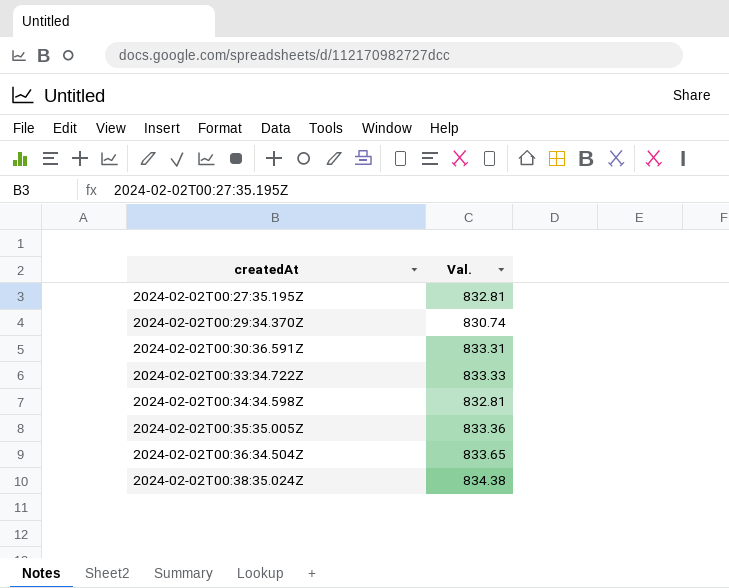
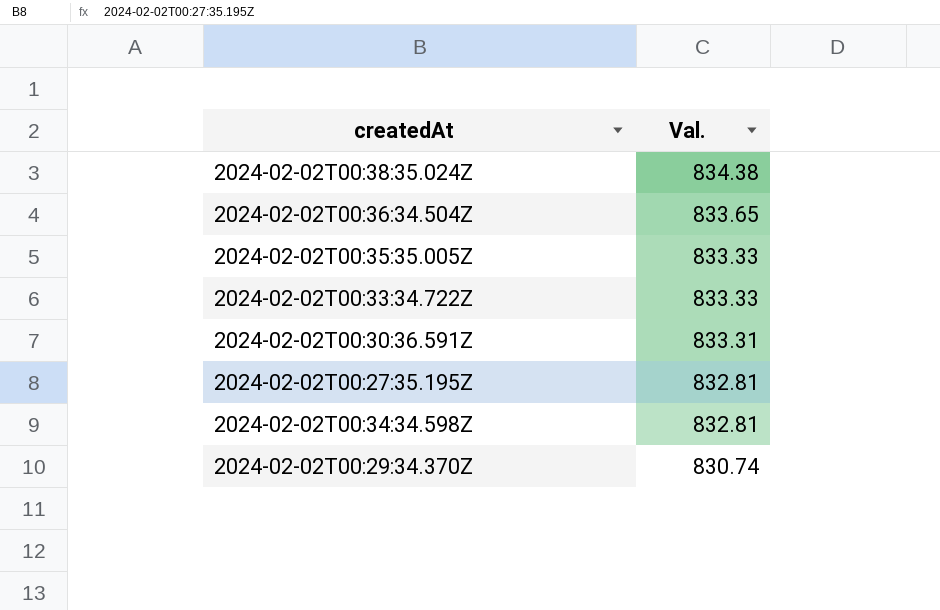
row order: createdAt ascending -> Val. descending
2024-02-02T00:35:35.005Z | Val.: 833.36 -> 833.33

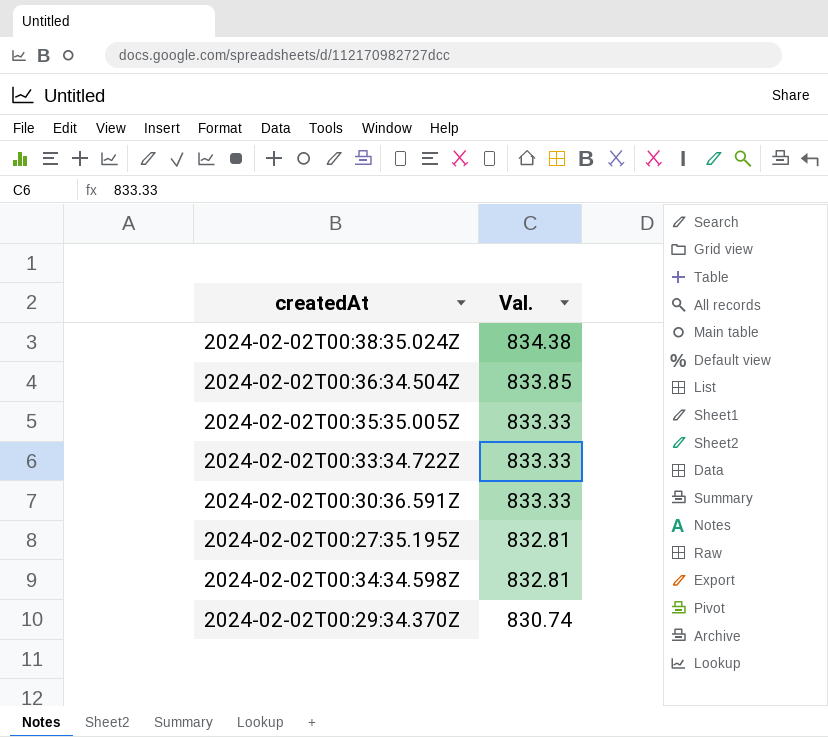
2024-02-02T00:36:34.504Z | Val.: 833.65 -> 833.85
2024-02-02T00:30:36.591Z | Val.: 833.31 -> 833.33

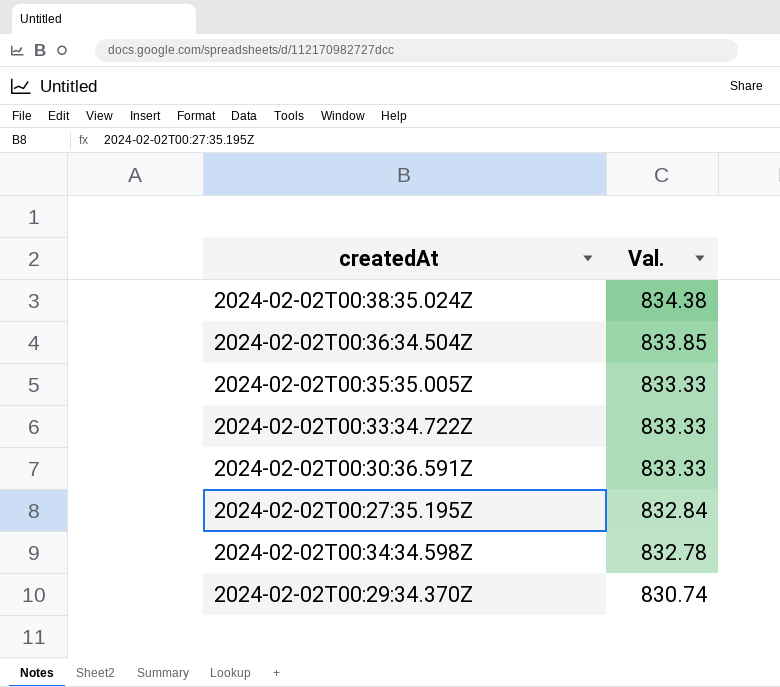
2024-02-02T00:27:35.195Z | Val.: 832.81 -> 832.84
2024-02-02T00:34:34.598Z | Val.: 832.81 -> 832.78

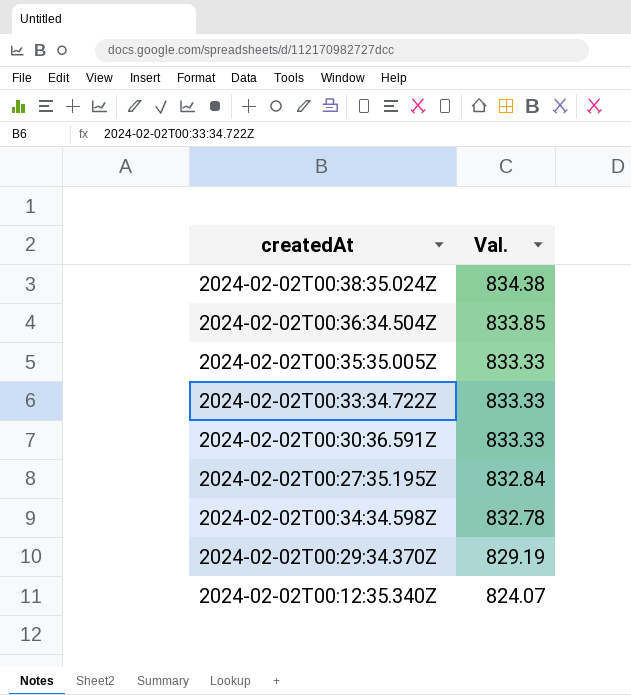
2024-02-02T00:29:34.370Z | Val.: 830.74 -> 829.19
row 2024-02-02T00:12:35.340Z: none -> 824.07

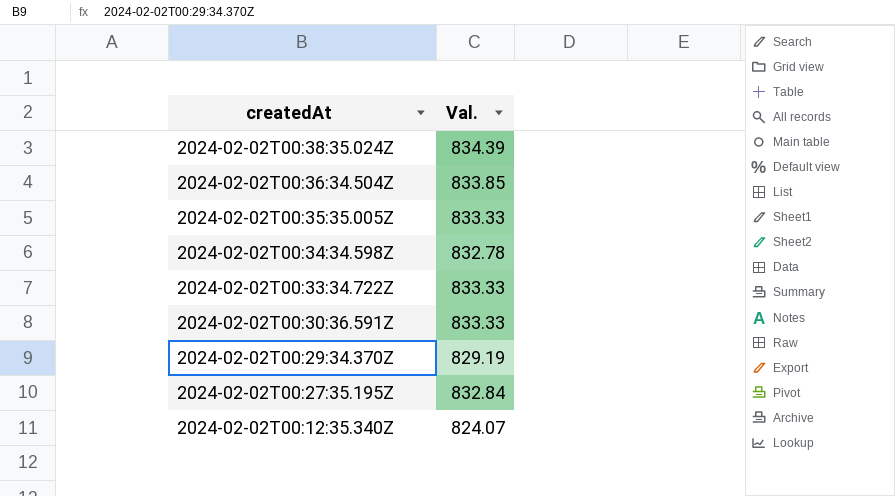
row order: Val. descending -> createdAt descending
2024-02-02T00:38:35.024Z | Val.: 834.38 -> 834.39

